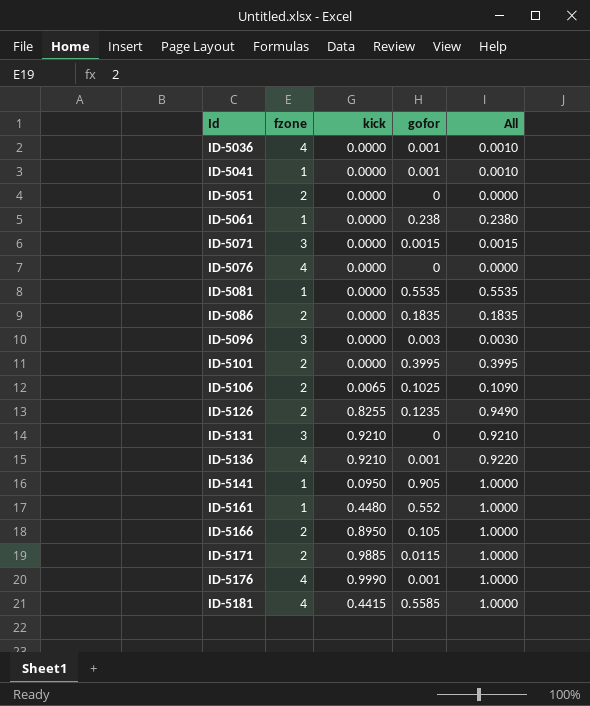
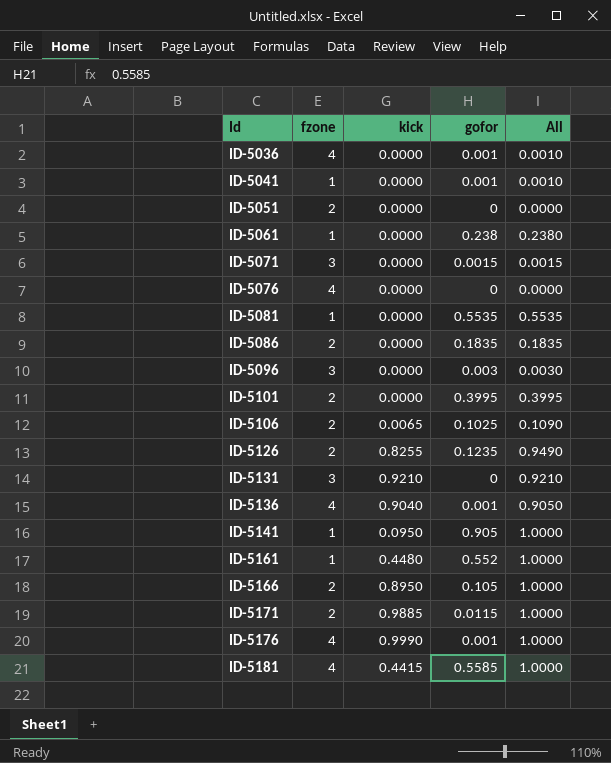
ID-5136 | kick: 0.9210 -> 0.9040
ID-5136 | All: 0.9220 -> 0.9050

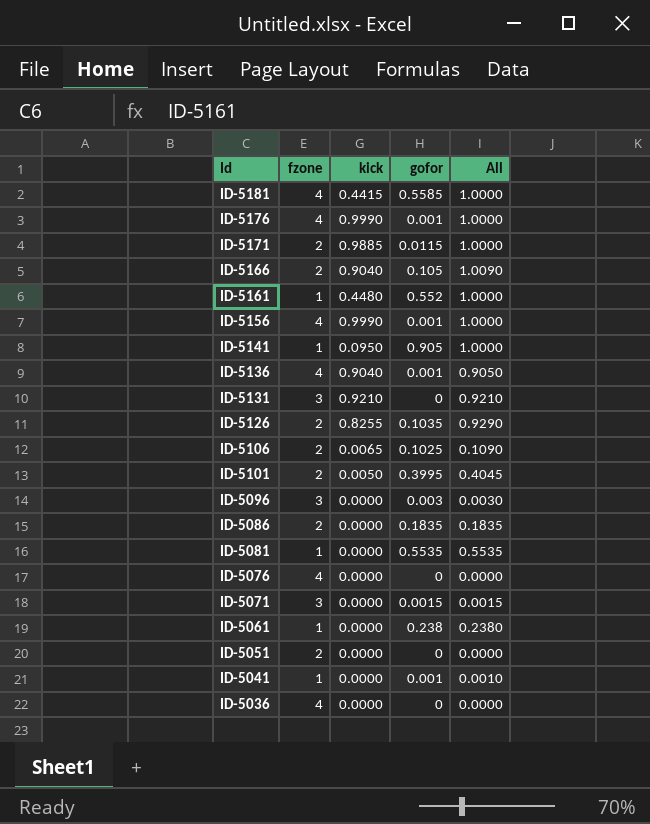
row order: Id ascending -> Id descending
ID-5166 | kick: 0.8950 -> 0.9040
ID-5166 | All: 1.0000 -> 1.0090
row ID-5156: none -> 4 | 0.9990 | 0.001 | 1.0000
ID-5126 | gofor: 0.1235 -> 0.1035
ID-5126 | All: 0.9490 -> 0.9290
ID-5101 | kick: 0.0000 -> 0.0050
ID-5101 | All: 0.3995 -> 0.4045
ID-5036 | gofor: 0.001 -> 0
ID-5036 | All: 0.0010 -> 0.0000

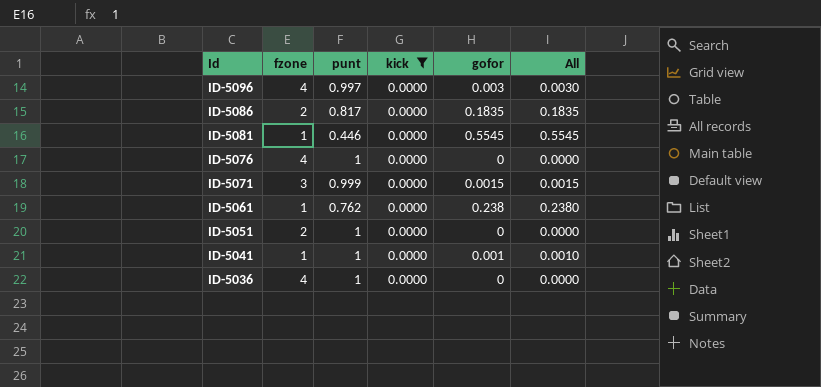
filter: none -> kick = 0.0000
column punt | position: none -> 3
ID-5096 | fzone: 3 -> 4
ID-5081 | gofor: 0.5535 -> 0.5545
ID-5081 | All: 0.5535 -> 0.5545

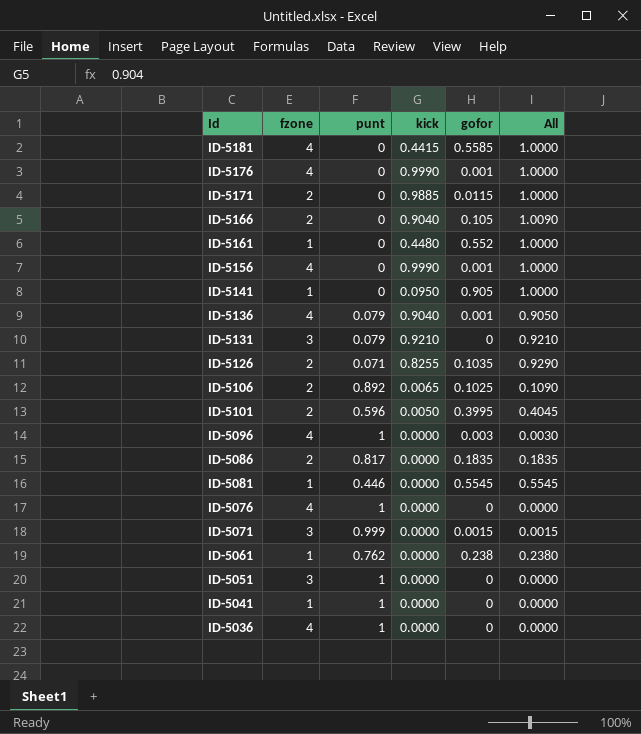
filter: kick = 0.0000 -> none
ID-5096 | punt: 0.997 -> 1
ID-5051 | fzone: 2 -> 3
ID-5041 | gofor: 0.001 -> 0
ID-5041 | All: 0.0010 -> 0.0000

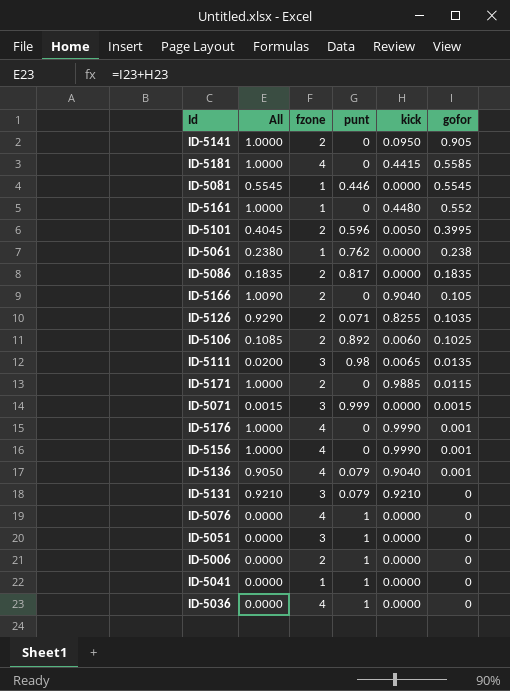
row order: Id descending -> gofor descending
column All | position: 6 -> 2
row ID-5096: 4 | 1 | 0.0000 | 0.003 | 0.0030 -> none
ID-5141 | fzone: 1 -> 2
ID-5106 | All: 0.1090 -> 0.1085
ID-5106 | kick: 0.0065 -> 0.0060
row ID-5111: none -> 0.0200 | 3 | 0.98 | 0.0065 | 0.0135
row ID-5006: none -> 0.0000 | 2 | 1 | 0.0000 | 0

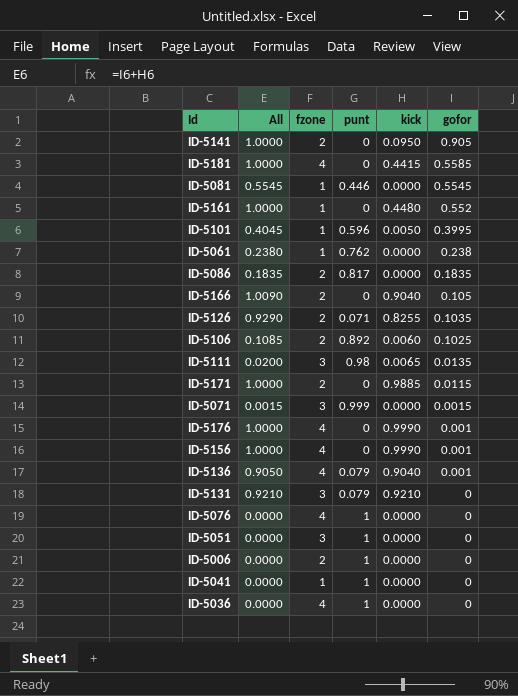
ID-5101 | fzone: 2 -> 1

